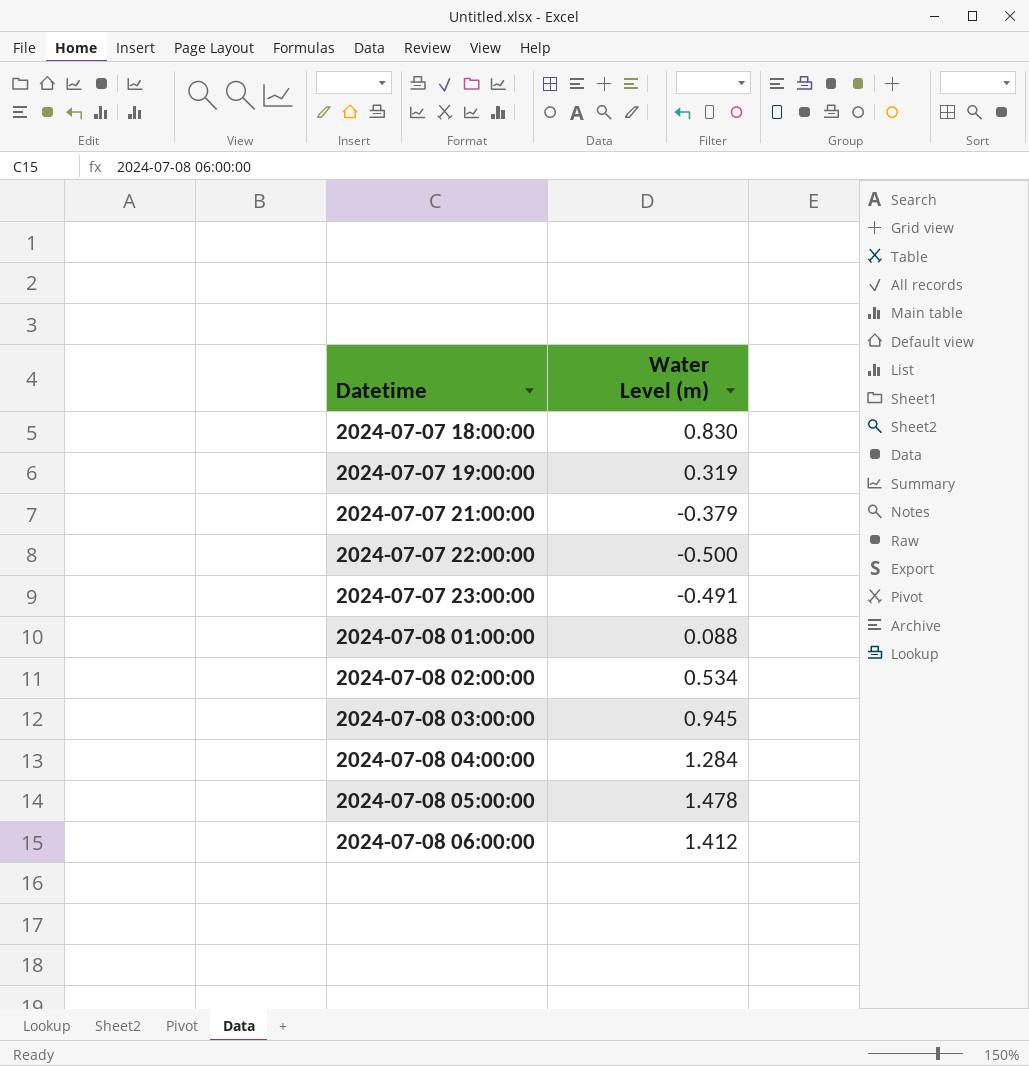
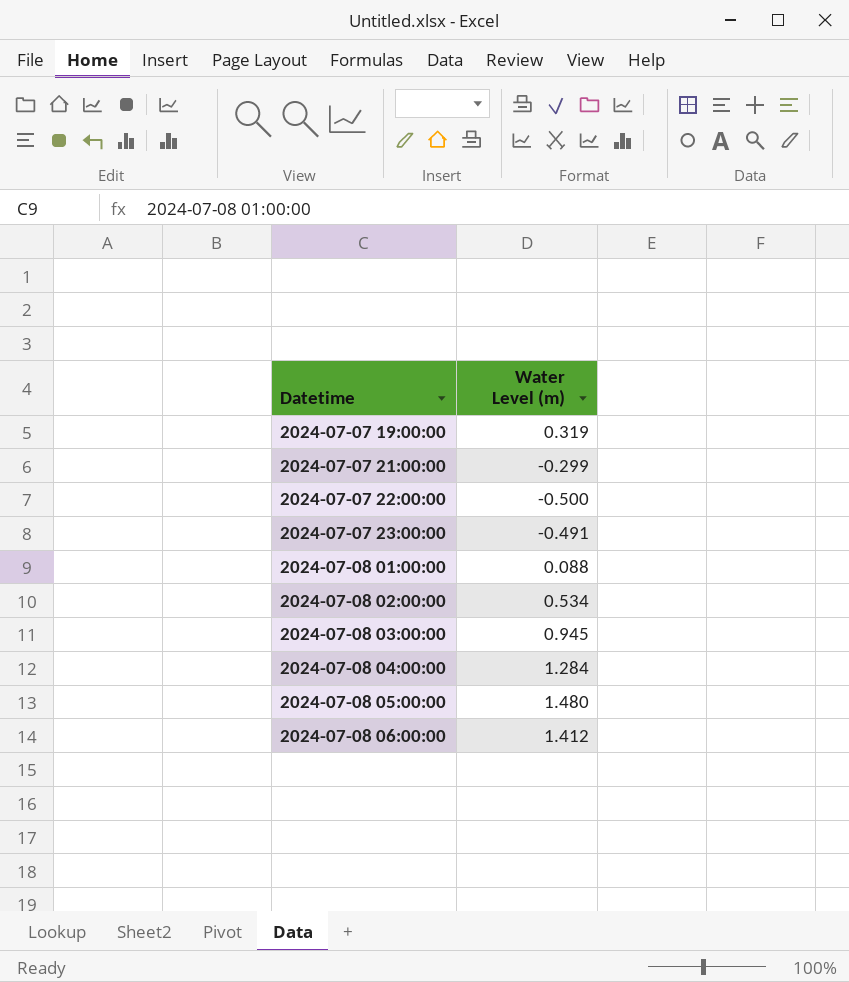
row 2024-07-07 18:00:00: 0.830 -> none
2024-07-07 21:00:00 | Water Level (m): -0.379 -> -0.299
2024-07-08 05:00:00 | Water Level (m): 1.478 -> 1.480

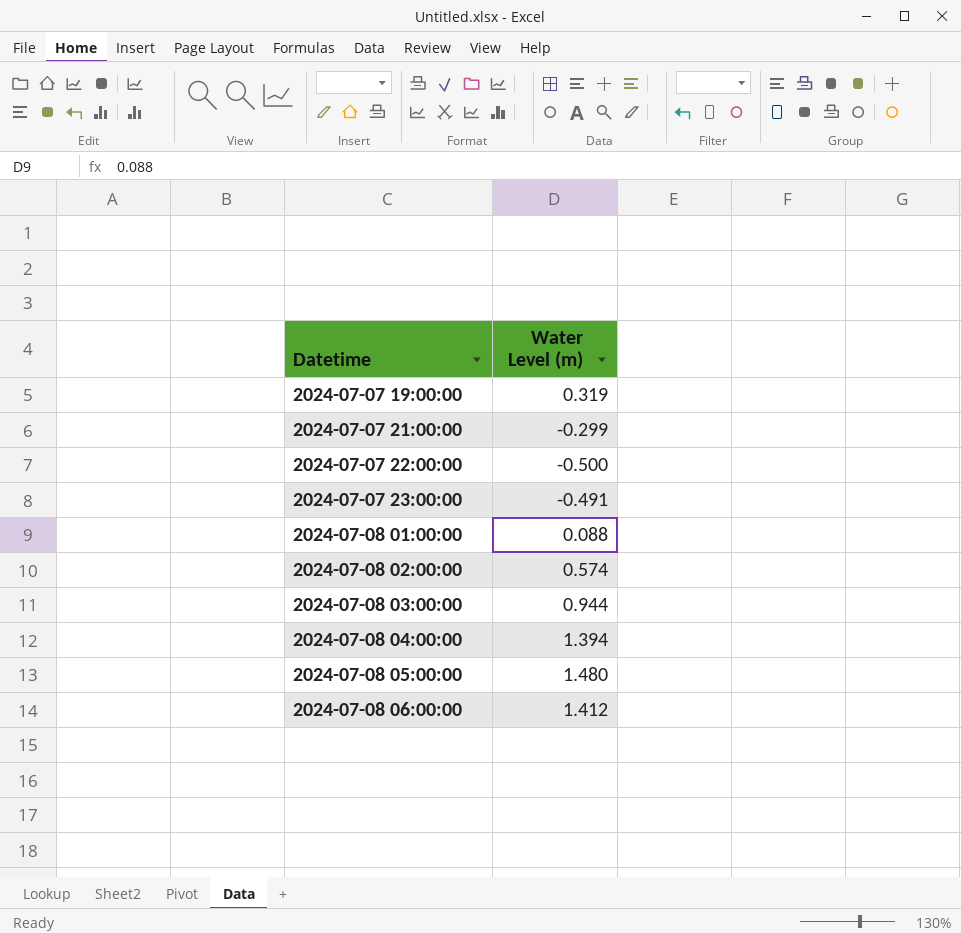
2024-07-08 02:00:00 | Water Level (m): 0.534 -> 0.574
2024-07-08 03:00:00 | Water Level (m): 0.945 -> 0.944
2024-07-08 04:00:00 | Water Level (m): 1.284 -> 1.394

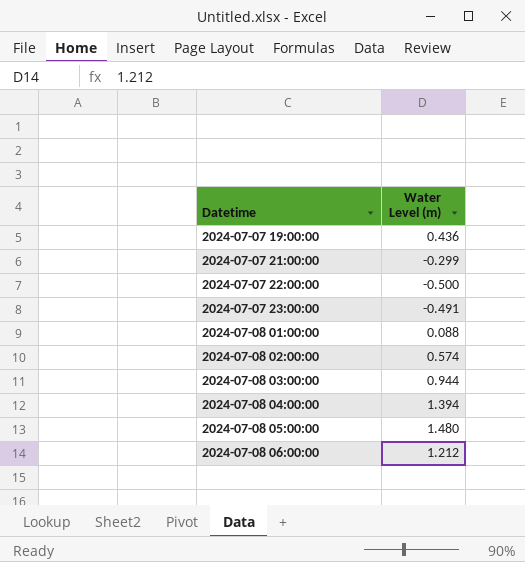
2024-07-07 19:00:00 | Water Level (m): 0.319 -> 0.436
2024-07-08 06:00:00 | Water Level (m): 1.412 -> 1.212

